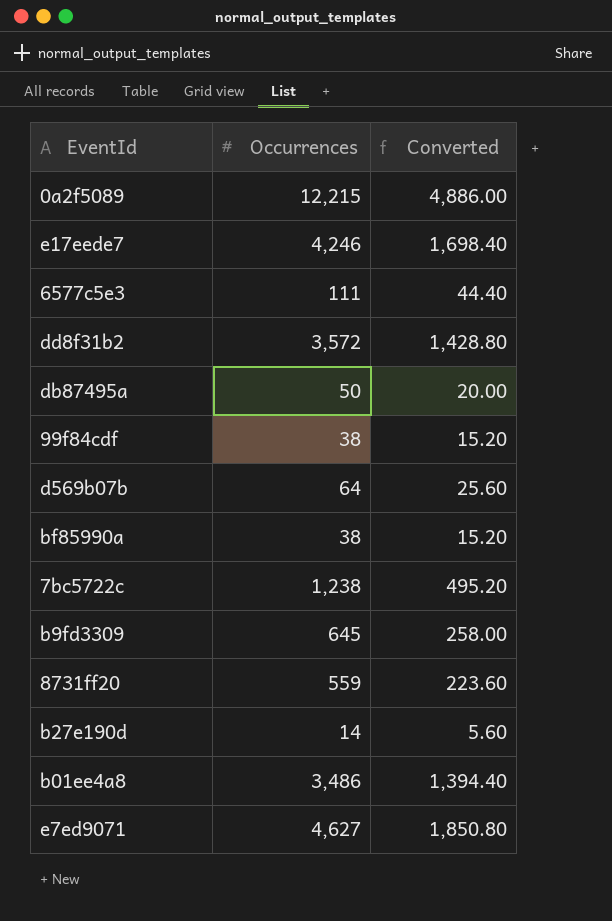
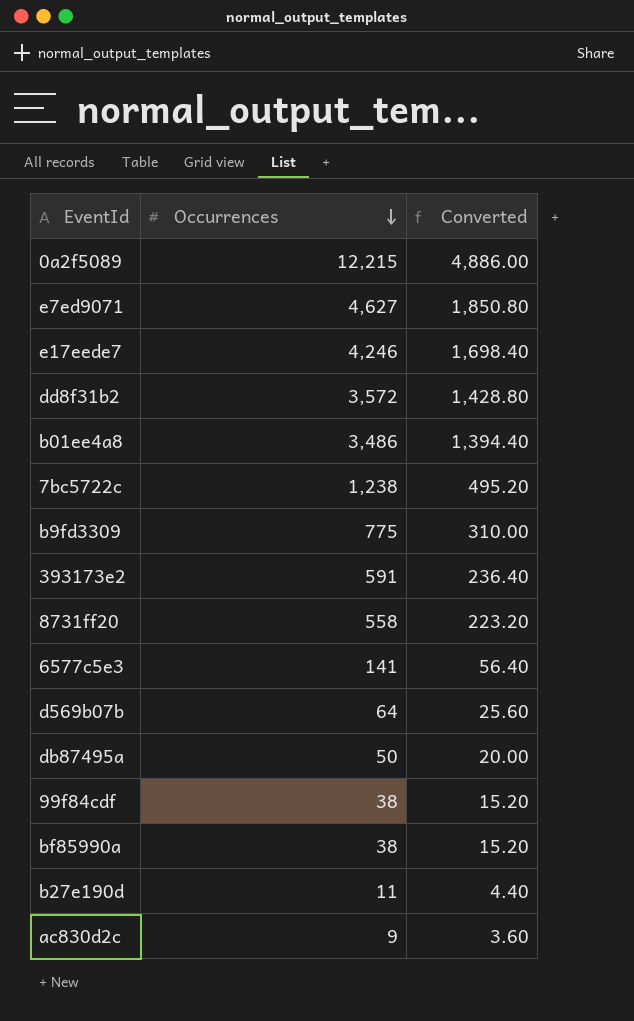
row order: none -> Occurrences descending
b9fd3309 | Occurrences: 645 -> 775
b9fd3309 | Converted: 258.00 -> 310.00
row 393173e2: none -> 591 | 236.40
8731ff20 | Occurrences: 559 -> 558
8731ff20 | Converted: 223.60 -> 223.20
6577c5e3 | Occurrences: 111 -> 141
6577c5e3 | Converted: 44.40 -> 56.40
b27e190d | Occurrences: 14 -> 11
b27e190d | Converted: 5.60 -> 4.40
row ac830d2c: none -> 9 | 3.60

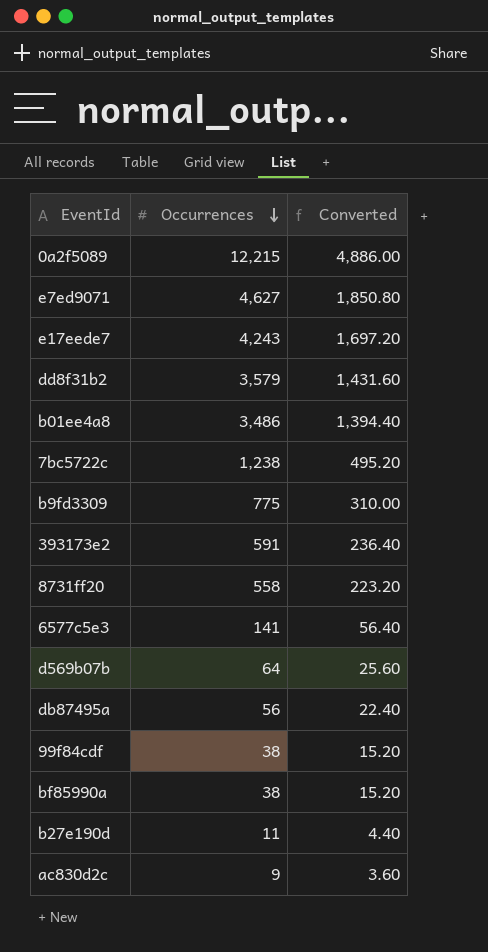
e17eede7 | Occurrences: 4,246 -> 4,243
e17eede7 | Converted: 1,698.40 -> 1,697.20
dd8f31b2 | Occurrences: 3,572 -> 3,579
dd8f31b2 | Converted: 1,428.80 -> 1,431.60
db87495a | Occurrences: 50 -> 56
db87495a | Converted: 20.00 -> 22.40

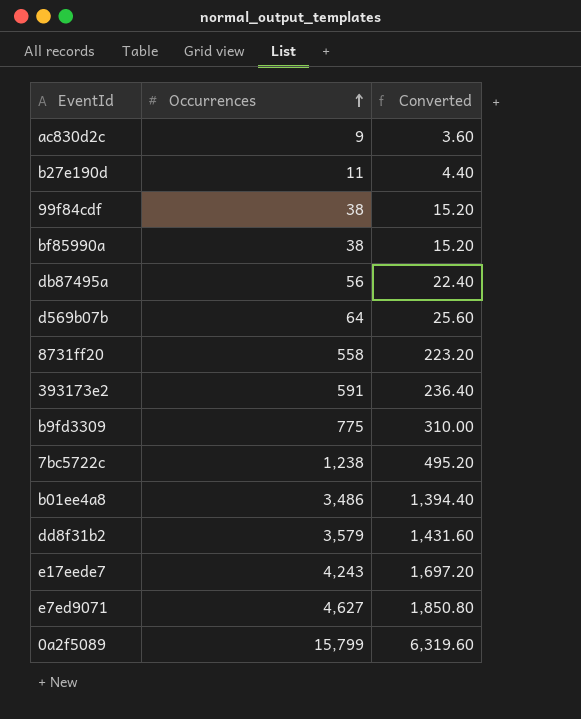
row order: Occurrences descending -> Occurrences ascending
row 6577c5e3: 141 | 56.40 -> none
0a2f5089 | Occurrences: 12,215 -> 15,799
0a2f5089 | Converted: 4,886.00 -> 6,319.60

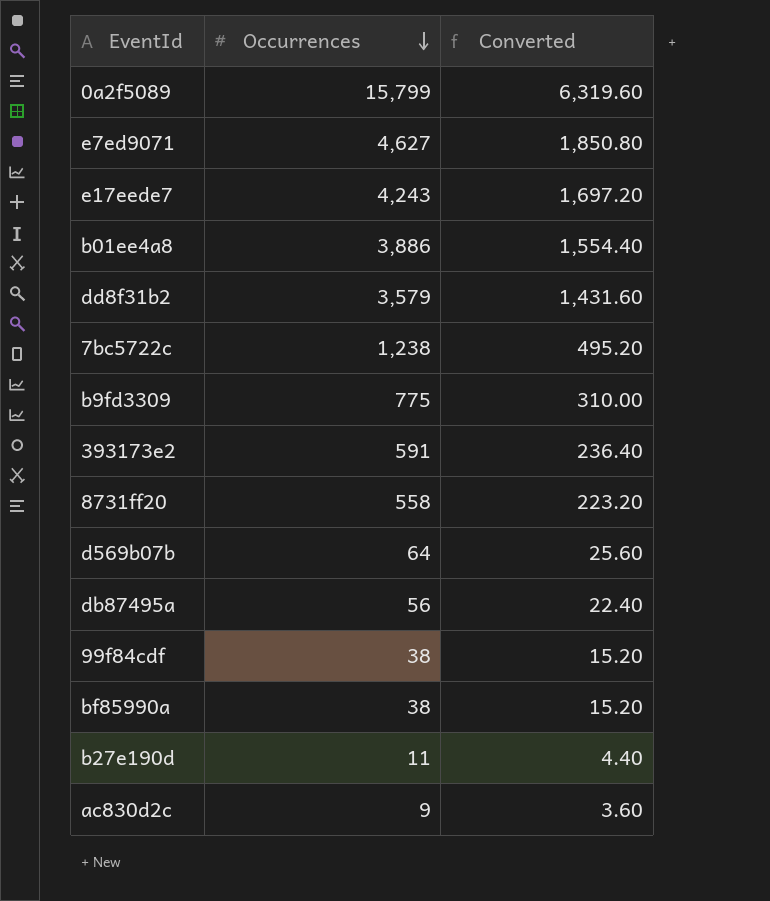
row order: Occurrences ascending -> Occurrences descending
b01ee4a8 | Occurrences: 3,486 -> 3,886
b01ee4a8 | Converted: 1,394.40 -> 1,554.40

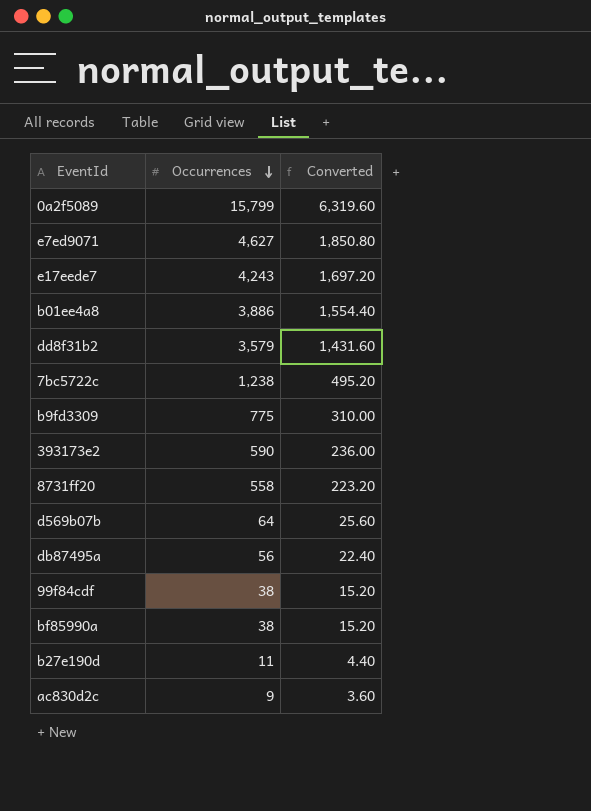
393173e2 | Occurrences: 591 -> 590
393173e2 | Converted: 236.40 -> 236.00

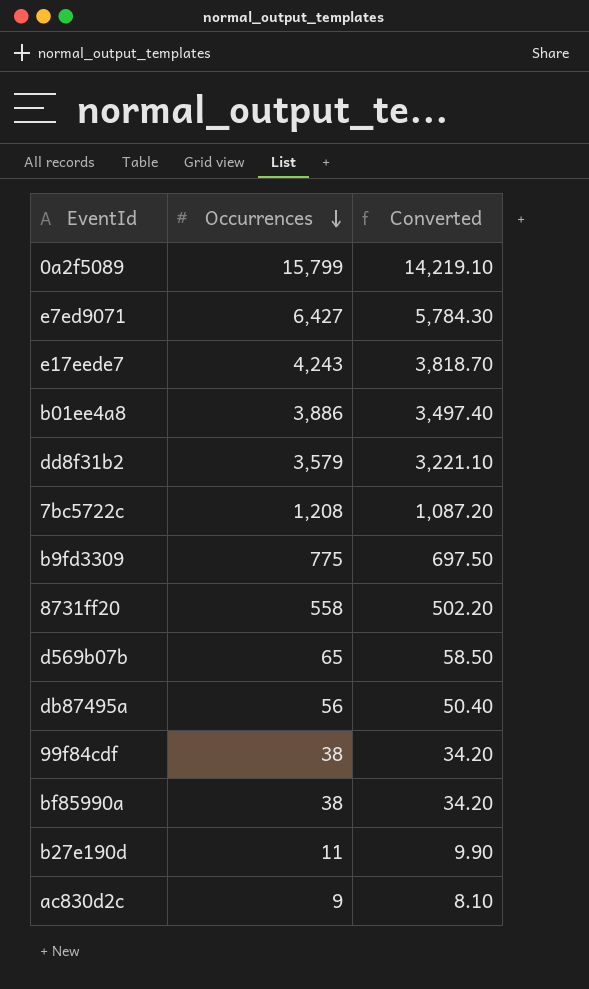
column Converted | formula: [Occurrences] * 0.4 -> [Occurrences] * 0.9
row 393173e2: 590 | 236.00 -> none
e7ed9071 | Occurrences: 4,627 -> 6,427
7bc5722c | Occurrences: 1,238 -> 1,208
d569b07b | Occurrences: 64 -> 65

